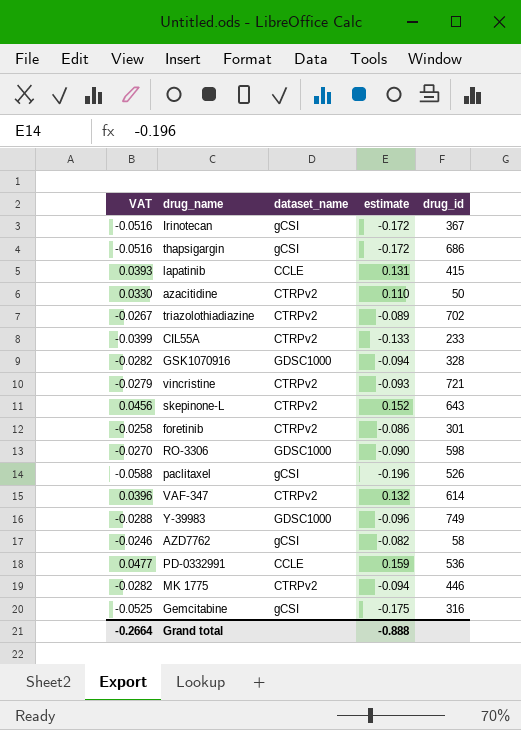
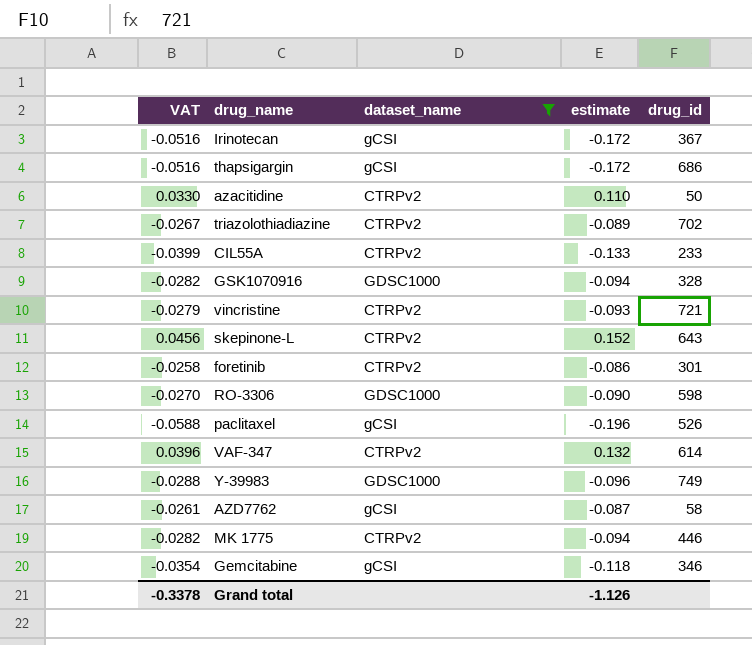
filter: none -> dataset_name != CCLE
AZD7762 | VAT: -0.0246 -> -0.0261
AZD7762 | estimate: -0.082 -> -0.087
Gemcitabine | VAT: -0.0525 -> -0.0354
Gemcitabine | estimate: -0.175 -> -0.118
Gemcitabine | drug_id: 316 -> 346
Grand total | VAT: -0.2664 -> -0.3378
Grand total | estimate: -0.888 -> -1.126

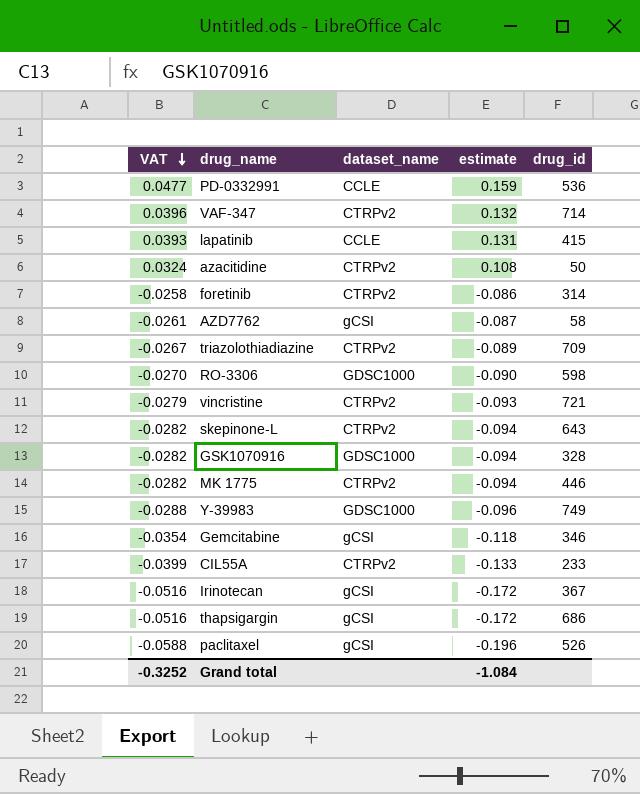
filter: dataset_name != CCLE -> none
row order: none -> VAT descending
VAF-347 | drug_id: 614 -> 714
azacitidine | VAT: 0.0330 -> 0.0324
azacitidine | estimate: 0.110 -> 0.108
foretinib | drug_id: 301 -> 314
triazolothiadiazine | drug_id: 702 -> 709
skepinone-L | VAT: 0.0456 -> -0.0282
skepinone-L | estimate: 0.152 -> -0.094
Grand total | VAT: -0.3378 -> -0.3252
Grand total | estimate: -1.126 -> -1.084

